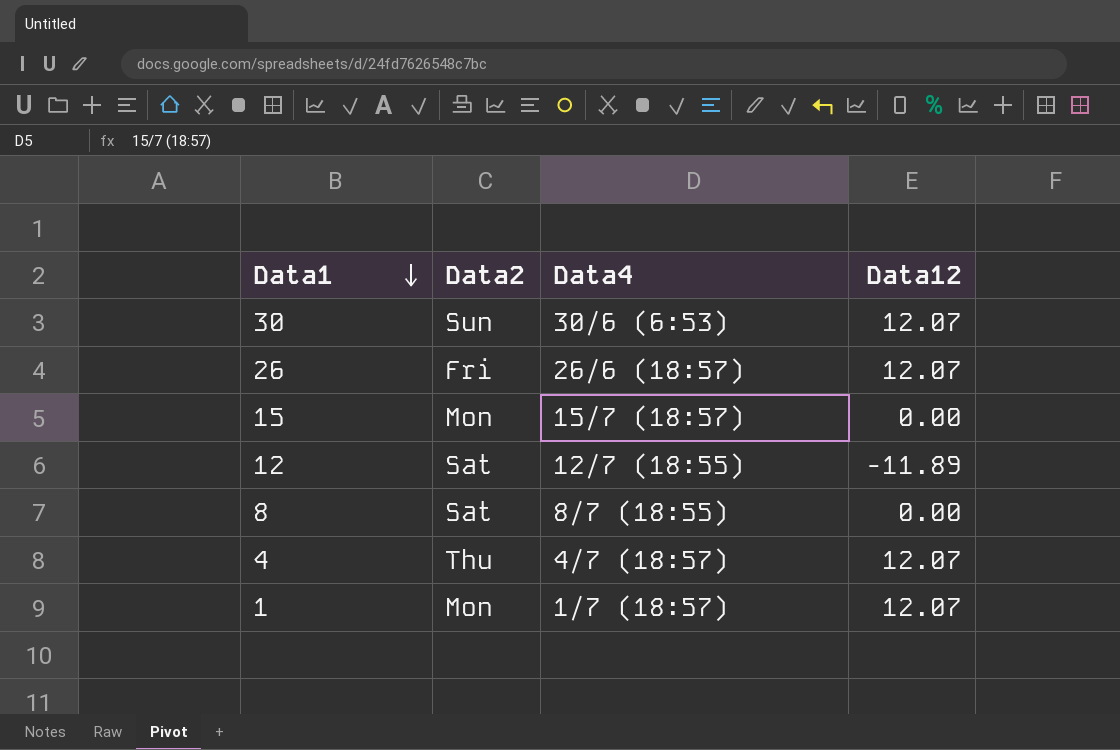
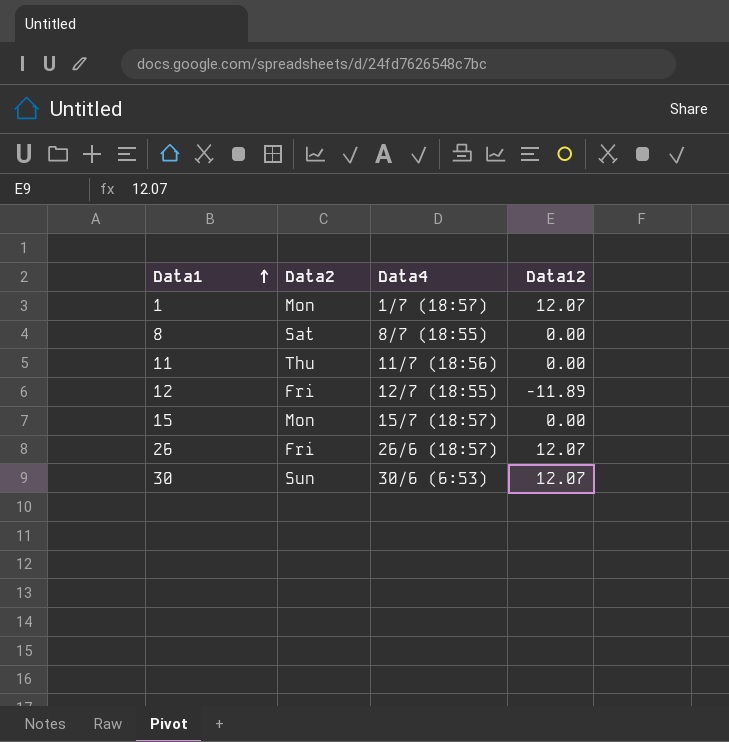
row order: Data1 descending -> Data1 ascending
row 4: Thu | 4/7 (18:57) | 12.07 -> none
row 11: none -> Thu | 11/7 (18:56) | 0.00
12 | Data2: Sat -> Fri

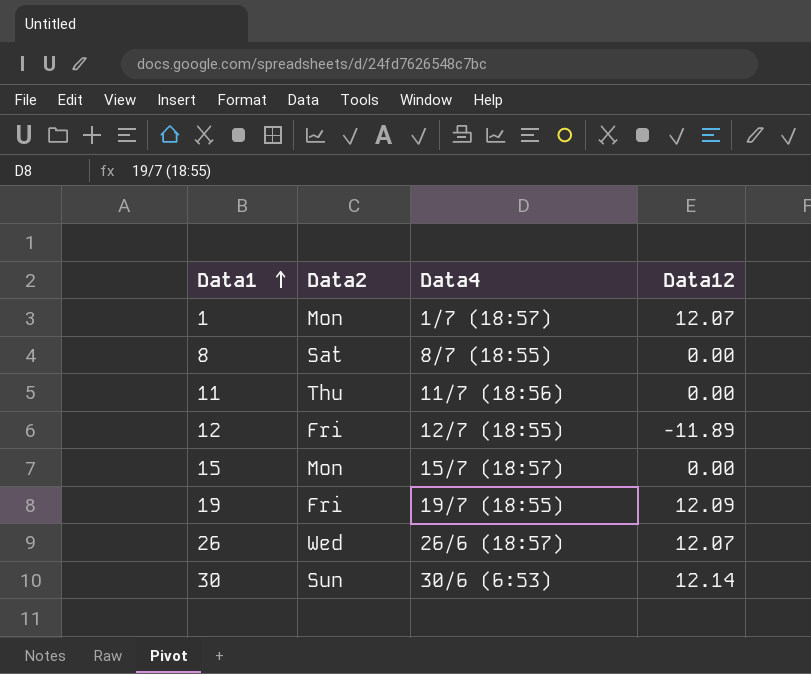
row 19: none -> Fri | 19/7 (18:55) | 12.09
26 | Data2: Fri -> Wed
30 | Data12: 12.07 -> 12.14

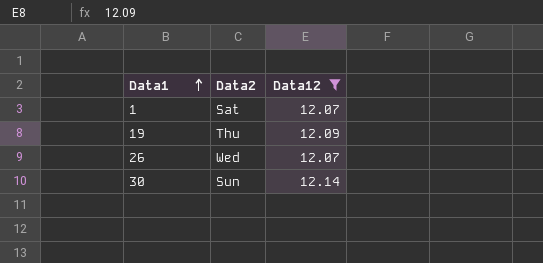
filter: none -> Data12 >= 12.07
column Data4 | position: 3 -> none
1 | Data2: Mon -> Sat
19 | Data2: Fri -> Thu

